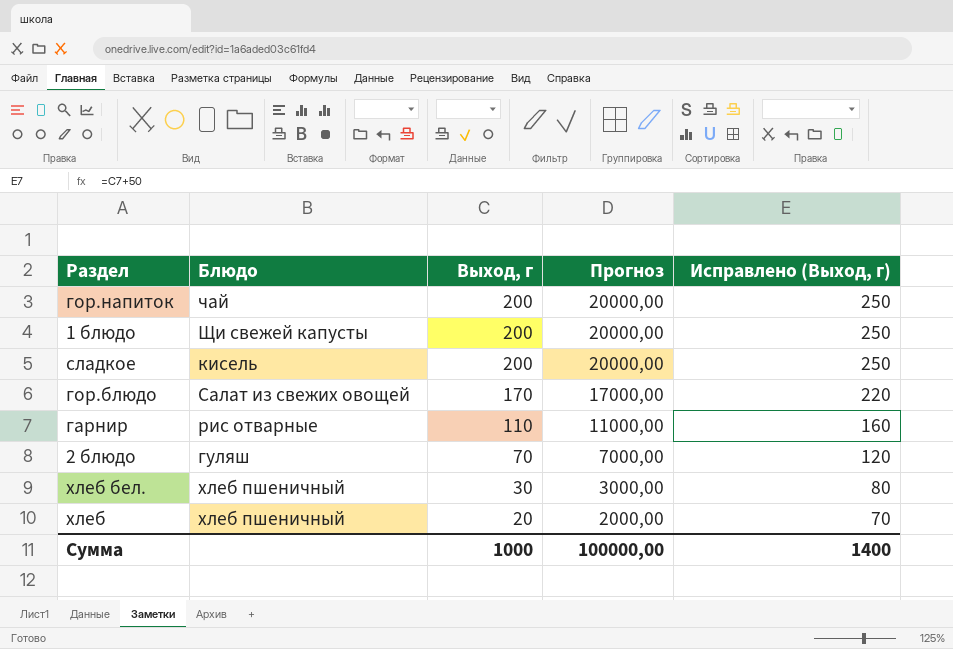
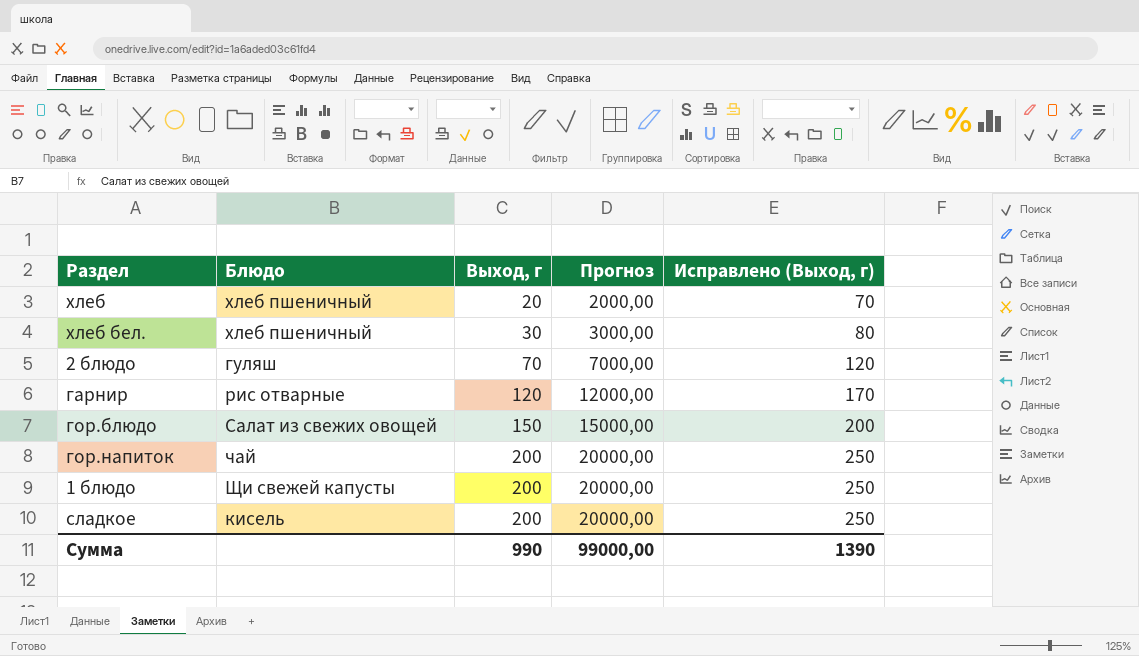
row order: Выход, г descending -> Выход, г ascending
гарнир | Выход, г: 110 -> 120
гарнир | Прогноз: 11000,00 -> 12000,00
гарнир | Исправлено (Выход, г): 160 -> 170
гор.блюдо | Выход, г: 170 -> 150
гор.блюдо | Прогноз: 17000,00 -> 15000,00
гор.блюдо | Исправлено (Выход, г): 220 -> 200
Сумма | Выход, г: 1000 -> 990
Сумма | Прогноз: 100000,00 -> 99000,00
Сумма | Исправлено (Выход, г): 1400 -> 1390

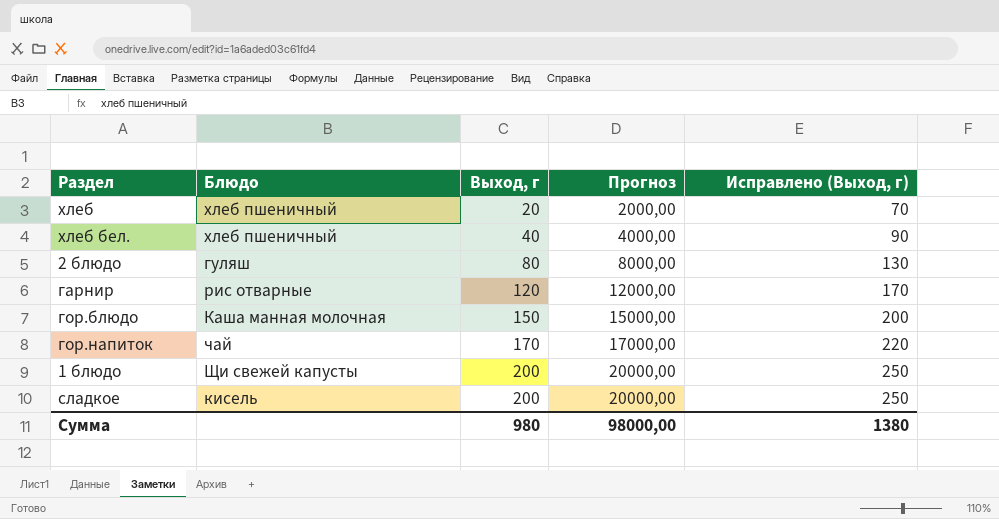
хлеб бел. | Выход, г: 30 -> 40
хлеб бел. | Прогноз: 3000,00 -> 4000,00
хлеб бел. | Исправлено (Выход, г): 80 -> 90
2 блюдо | Выход, г: 70 -> 80
2 блюдо | Прогноз: 7000,00 -> 8000,00
2 блюдо | Исправлено (Выход, г): 120 -> 130
гор.блюдо | Блюдо: Салат из свежих овощей -> Каша манная молочная
гор.напиток | Выход, г: 200 -> 170
гор.напиток | Прогноз: 20000,00 -> 17000,00
гор.напиток | Исправлено (Выход, г): 250 -> 220
Сумма | Выход, г: 990 -> 980
Сумма | Прогноз: 99000,00 -> 98000,00
Сумма | Исправлено (Выход, г): 1390 -> 1380

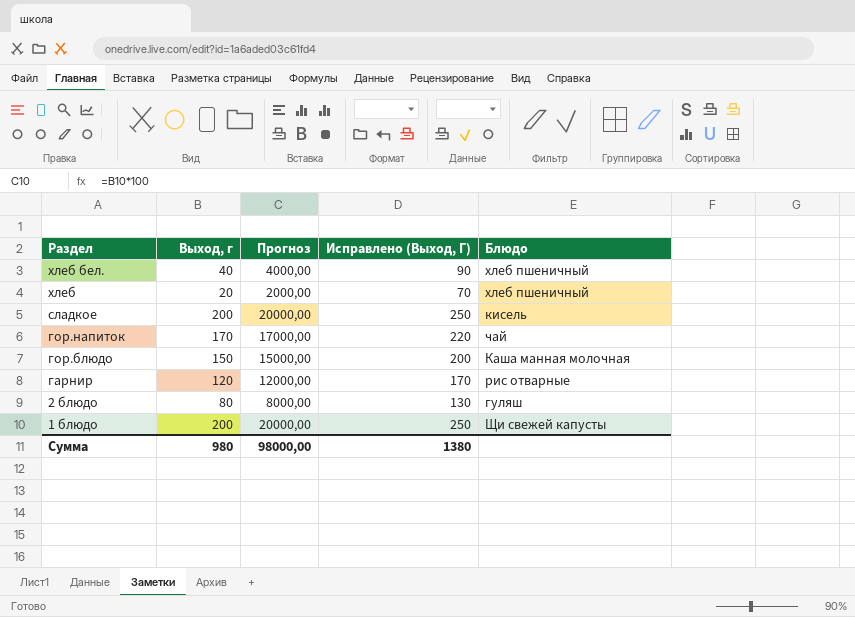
row order: Выход, г ascending -> Раздел descending
column name: Исправлено (Выход, г) -> Исправлено (Выход, Г)
column Блюдо | position: 2 -> 5

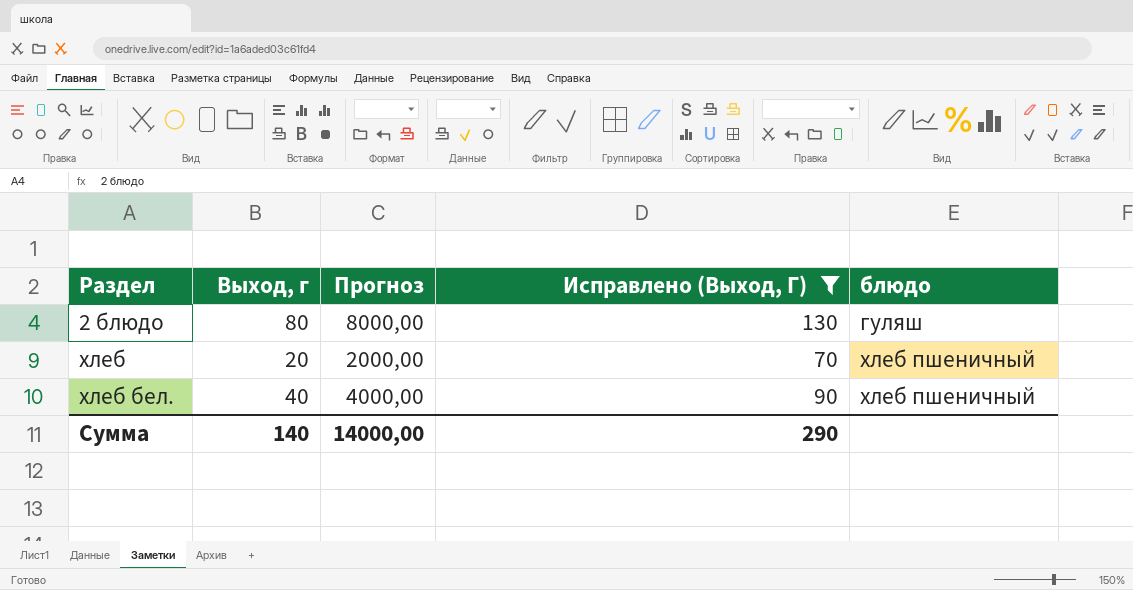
filter: none -> Исправлено (Выход, Г) <= 130
row order: Раздел descending -> Раздел ascending
column name: Блюдо -> блюдо
Сумма | Выход, г: 980 -> 140
Сумма | Прогноз: 98000,00 -> 14000,00
Сумма | Исправлено (Выход, Г): 1380 -> 290

